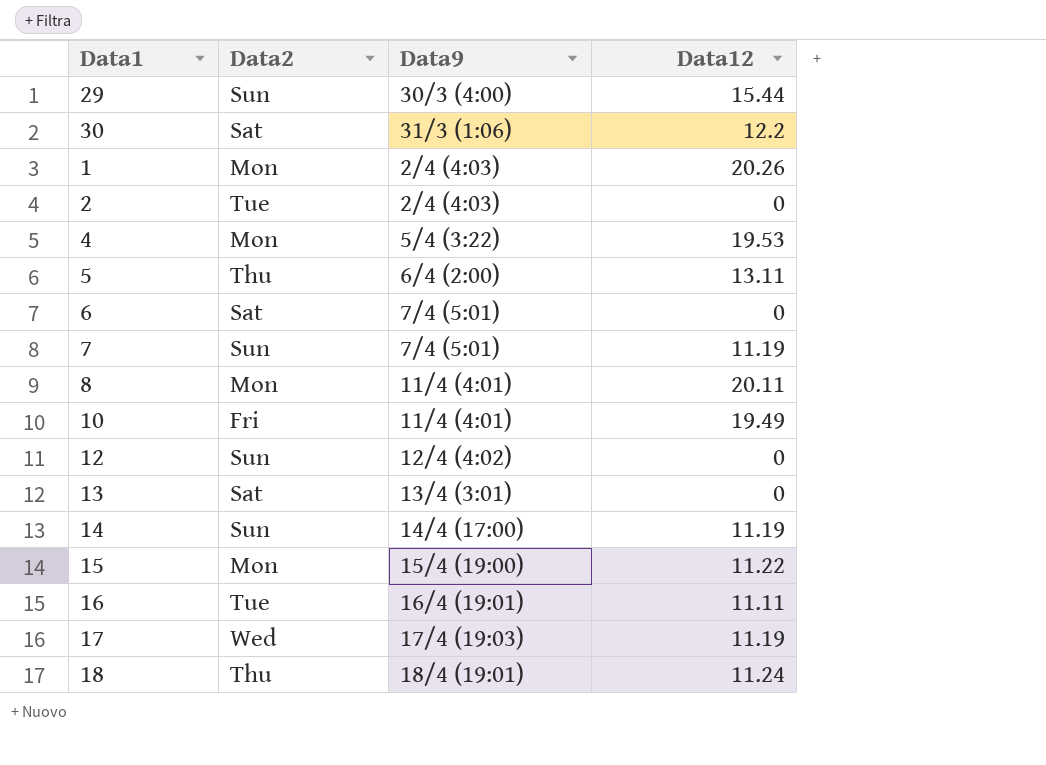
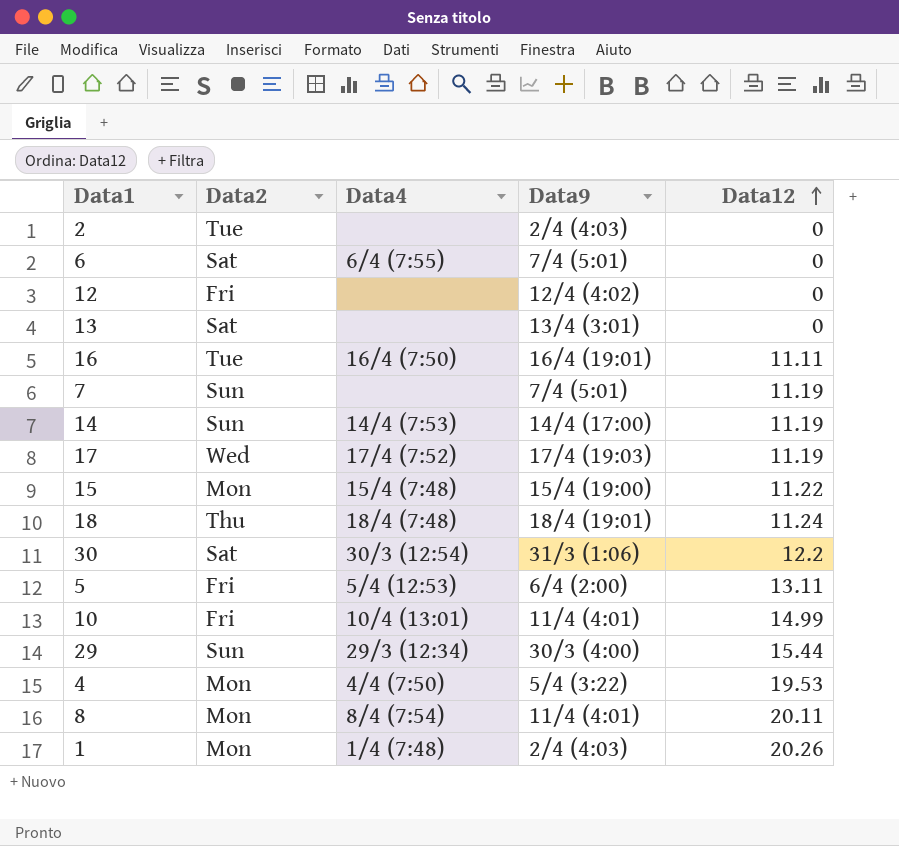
row order: none -> Data12 ascending
column Data4 | position: none -> 3
12 | Data2: Sun -> Fri
5 | Data2: Thu -> Fri
10 | Data12: 19.49 -> 14.99

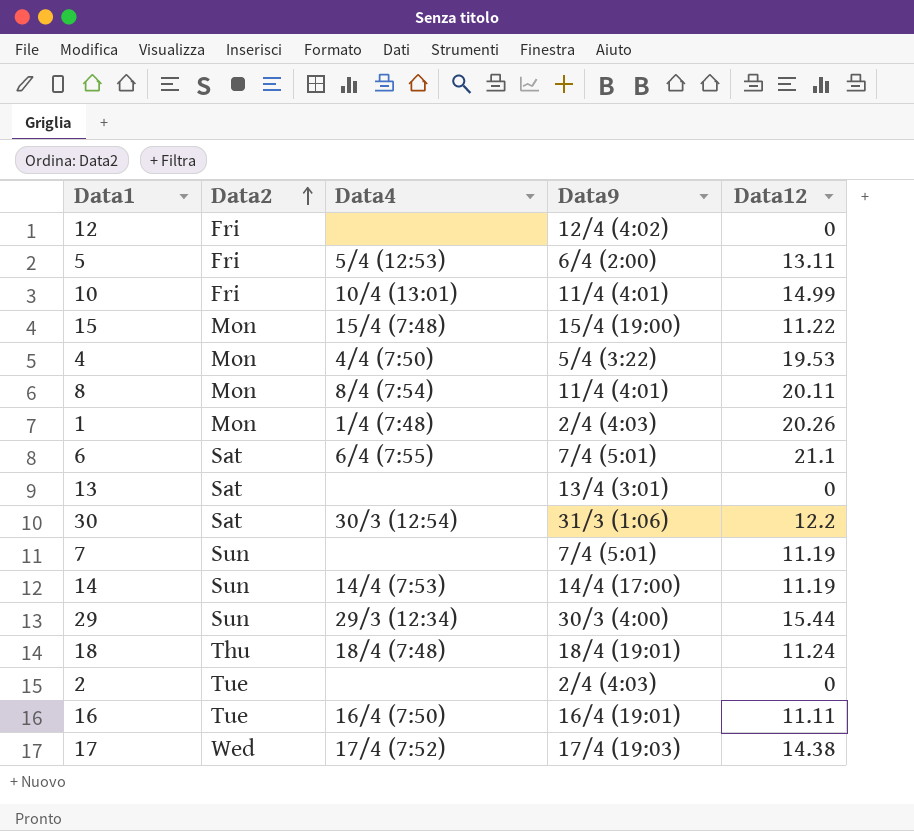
row order: Data12 ascending -> Data2 ascending
6 | Data12: 0 -> 21.1
17 | Data12: 11.19 -> 14.38

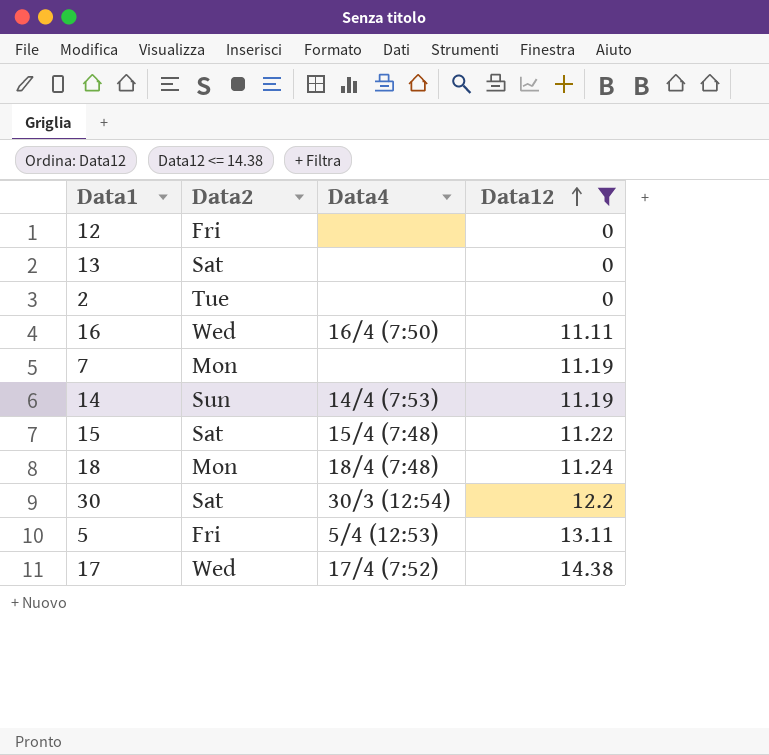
filter: none -> Data12 <= 14.38
row order: Data2 ascending -> Data12 ascending
column Data9 | position: 4 -> none
16 | Data2: Tue -> Wed
7 | Data2: Sun -> Mon
15 | Data2: Mon -> Sat
18 | Data2: Thu -> Mon

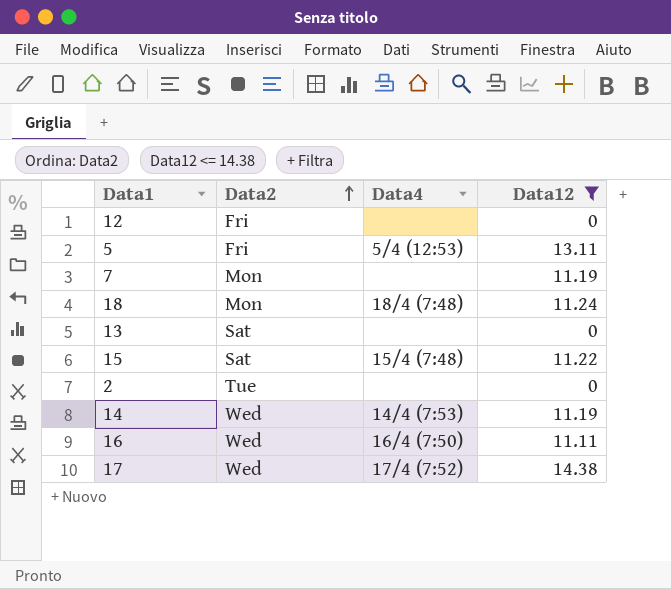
row order: Data12 ascending -> Data2 ascending
row 30: Sat | 30/3 (12:54) | 12.2 -> none
14 | Data2: Sun -> Wed

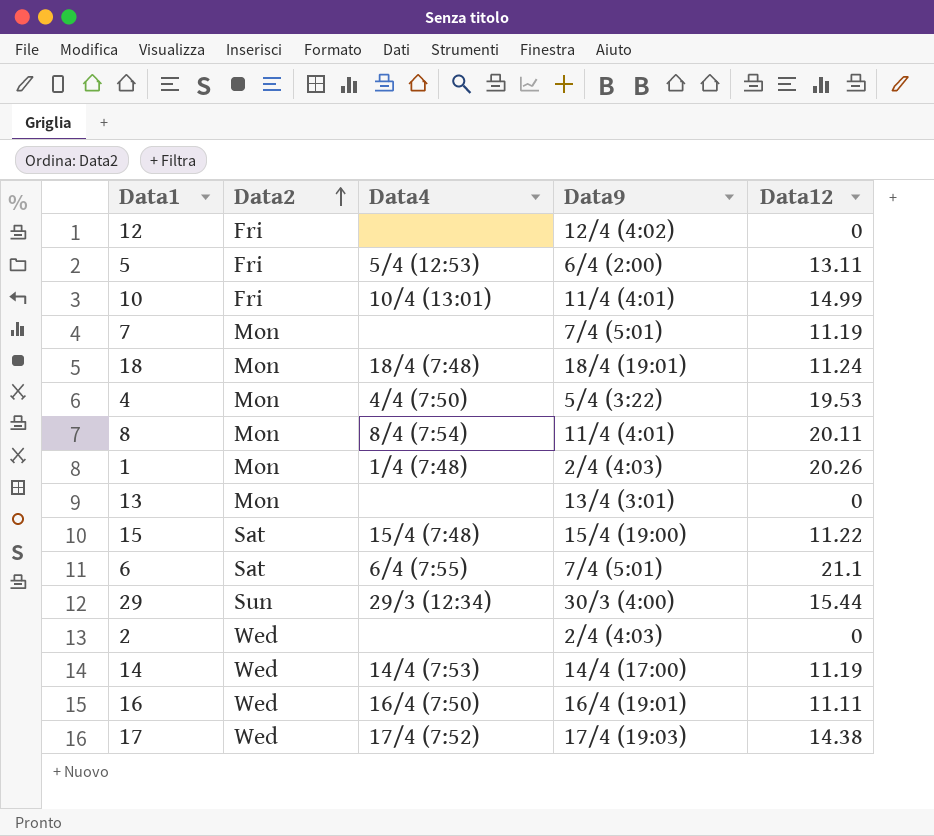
filter: Data12 <= 14.38 -> none
column Data9 | position: none -> 4
13 | Data2: Sat -> Mon
2 | Data2: Tue -> Wed

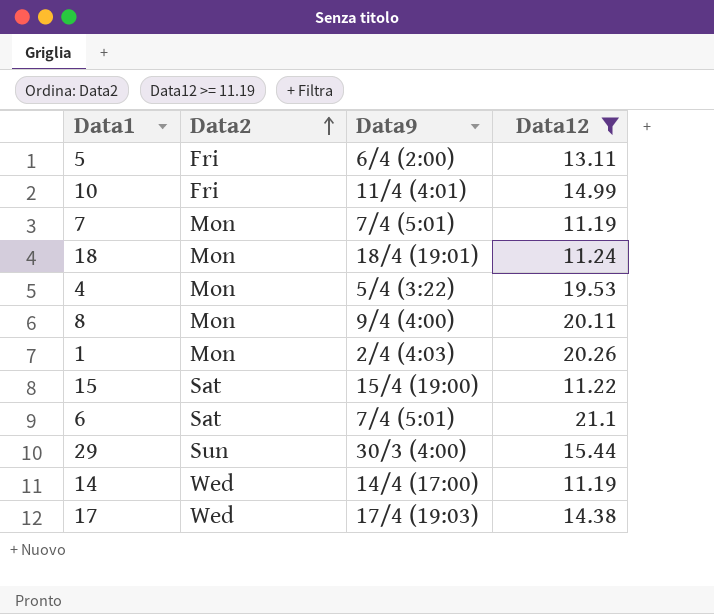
filter: none -> Data12 >= 11.19
column Data4 | position: 3 -> none
8 | Data9: 11/4 (4:01) -> 9/4 (4:00)

